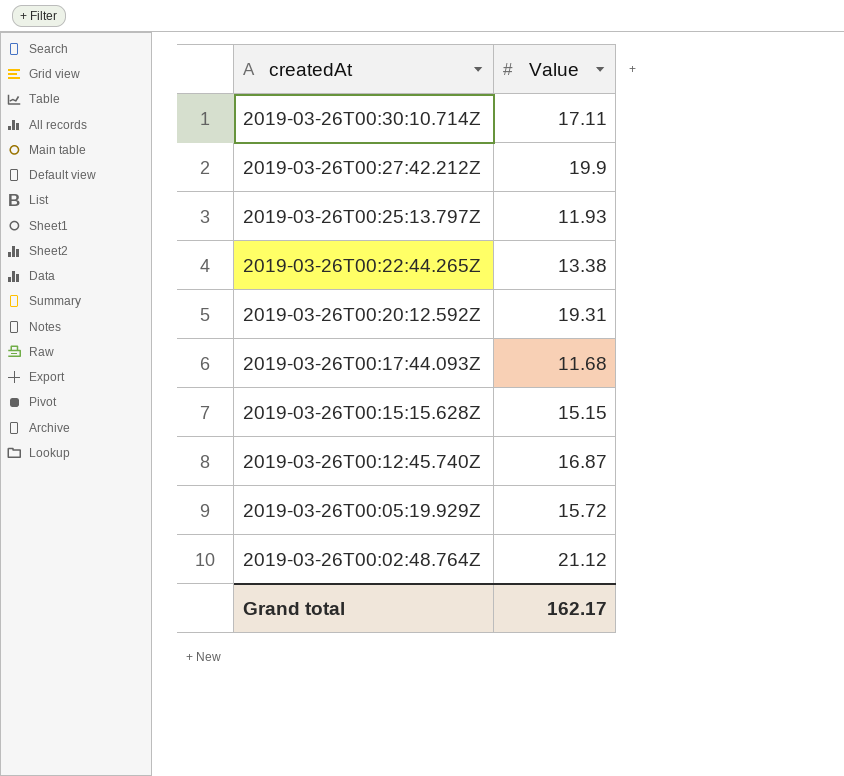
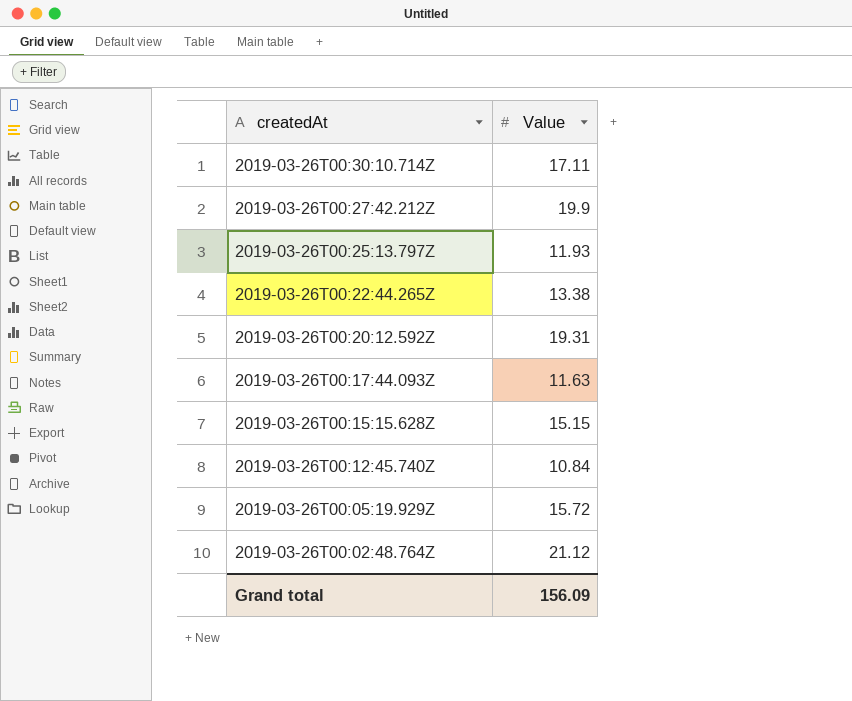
2019-03-26T00:17:44.093Z | Value: 11.68 -> 11.63
2019-03-26T00:12:45.740Z | Value: 16.87 -> 10.84
Grand total | Value: 162.17 -> 156.09

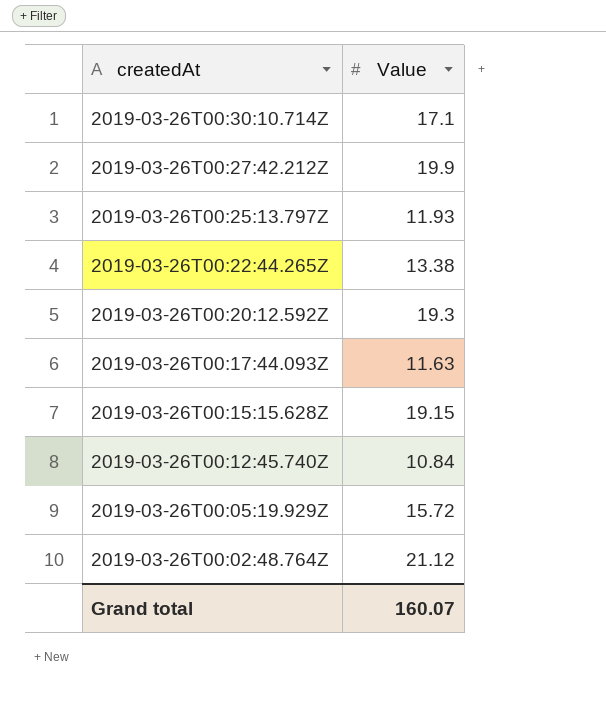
2019-03-26T00:30:10.714Z | Value: 17.11 -> 17.1
2019-03-26T00:20:12.592Z | Value: 19.31 -> 19.3
2019-03-26T00:15:15.628Z | Value: 15.15 -> 19.15
Grand total | Value: 156.09 -> 160.07

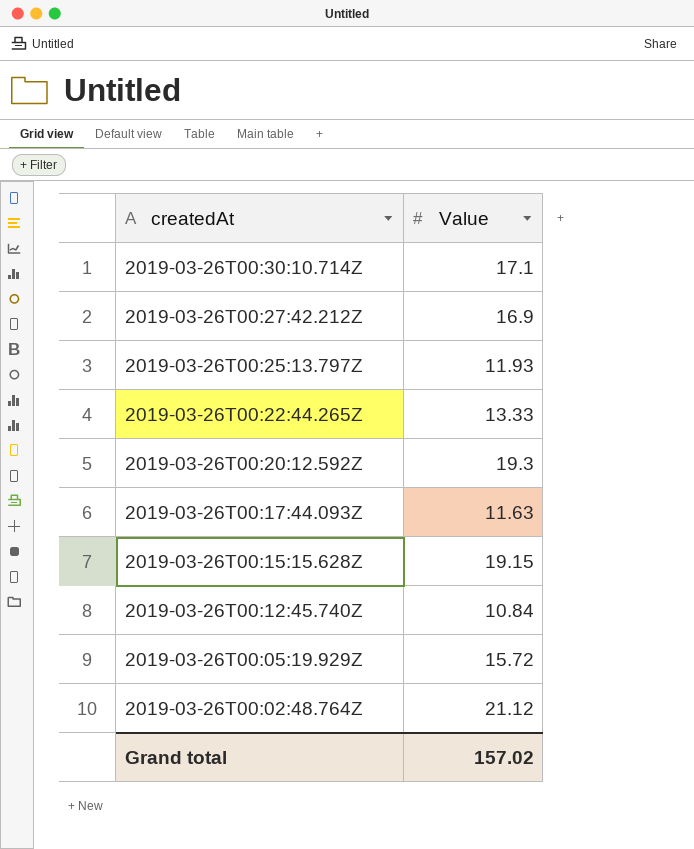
2019-03-26T00:27:42.212Z | Value: 19.9 -> 16.9
2019-03-26T00:22:44.265Z | Value: 13.38 -> 13.33
Grand total | Value: 160.07 -> 157.02

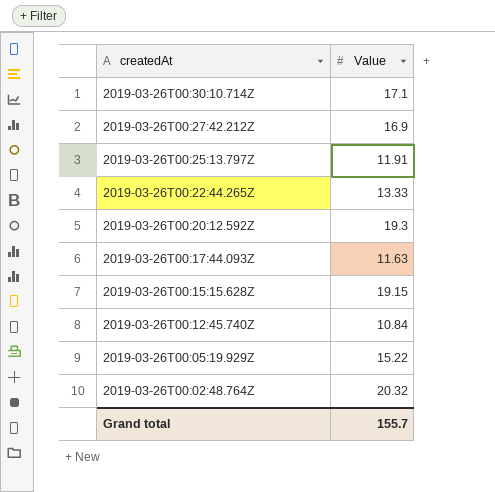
2019-03-26T00:25:13.797Z | Value: 11.93 -> 11.91
2019-03-26T00:05:19.929Z | Value: 15.72 -> 15.22
2019-03-26T00:02:48.764Z | Value: 21.12 -> 20.32
Grand total | Value: 157.02 -> 155.7

